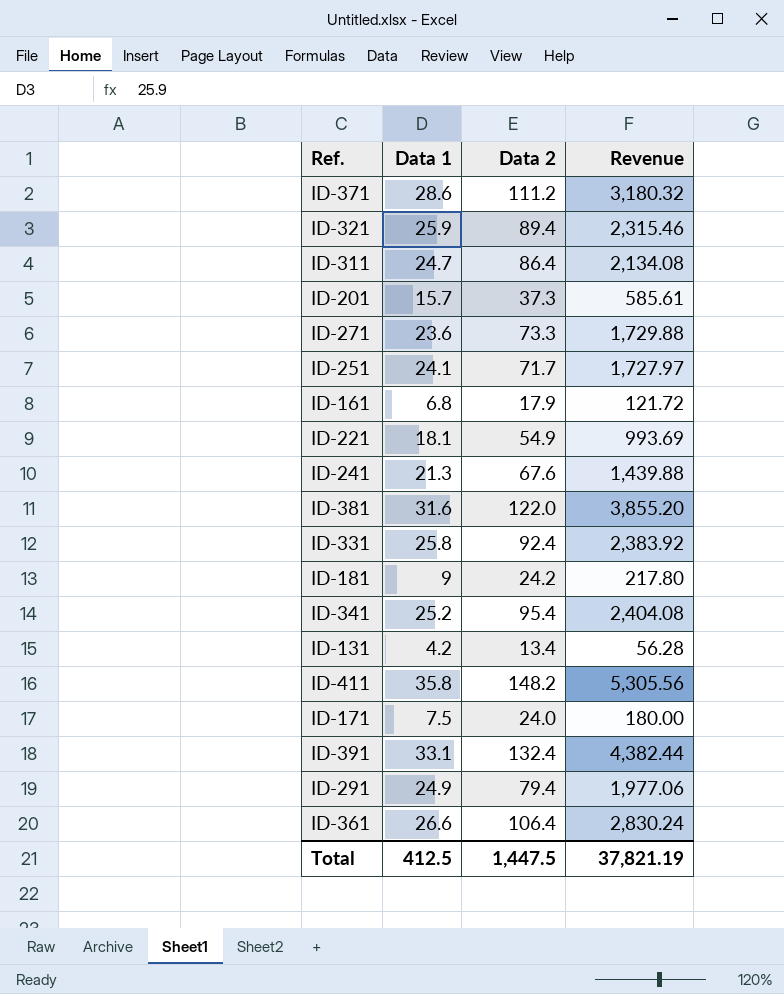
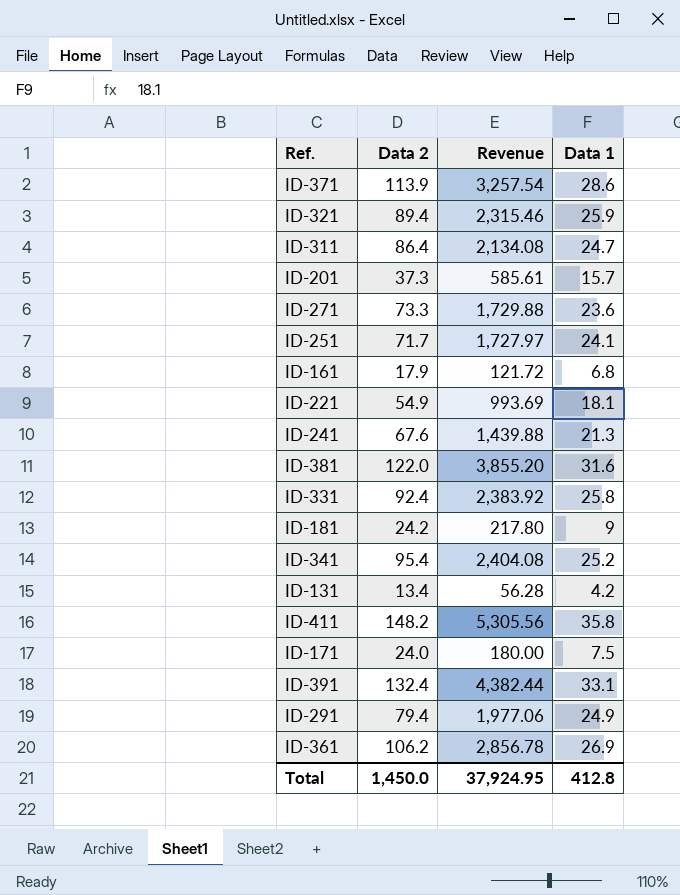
column Data 1 | position: 2 -> 4
ID-371 | Data 2: 111.2 -> 113.9
ID-371 | Revenue: 3,180.32 -> 3,257.54
ID-361 | Data 2: 106.4 -> 106.2
ID-361 | Revenue: 2,830.24 -> 2,856.78
ID-361 | Data 1: 26.6 -> 26.9
Total | Data 2: 1,447.5 -> 1,450.0
Total | Revenue: 37,821.19 -> 37,924.95
Total | Data 1: 412.5 -> 412.8

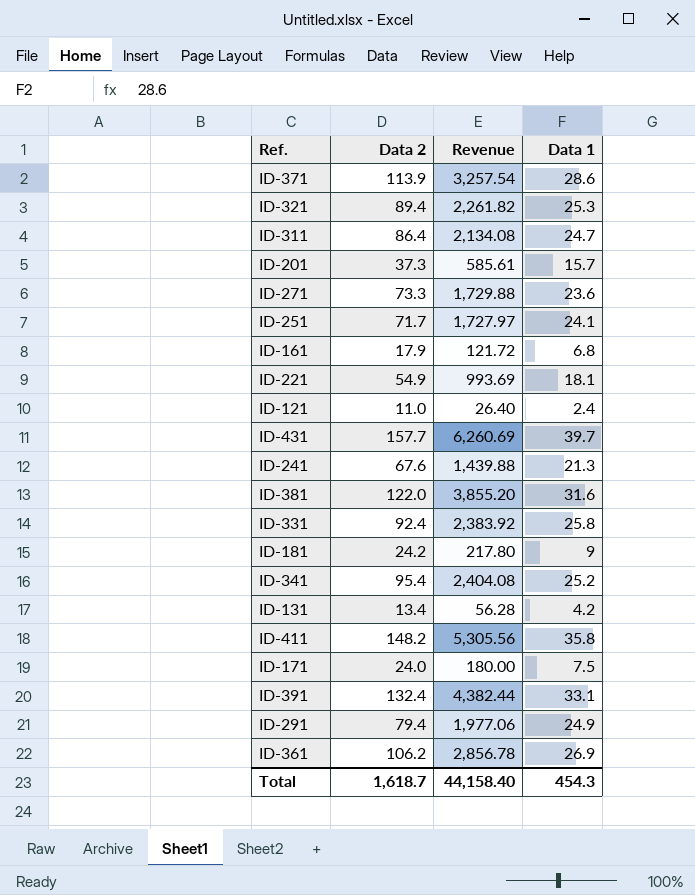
ID-321 | Revenue: 2,315.46 -> 2,261.82
ID-321 | Data 1: 25.9 -> 25.3
row ID-121: none -> 11.0 | 26.40 | 2.4
row ID-431: none -> 157.7 | 6,260.69 | 39.7
Total | Data 2: 1,450.0 -> 1,618.7
Total | Revenue: 37,924.95 -> 44,158.40
Total | Data 1: 412.8 -> 454.3

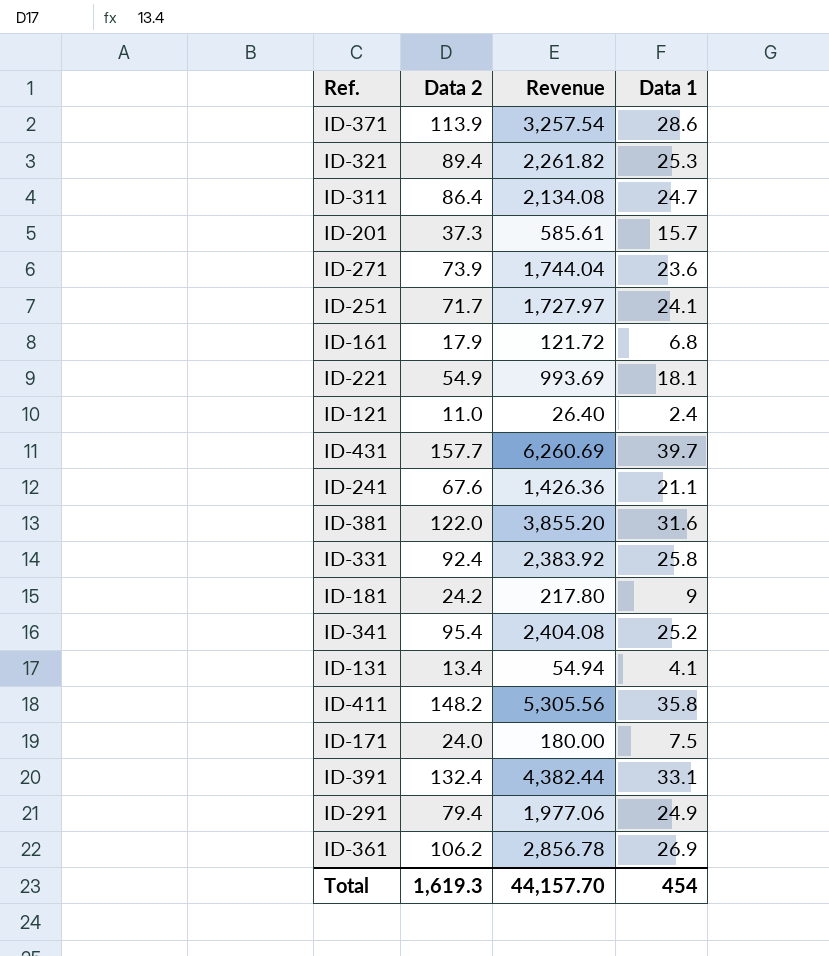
ID-271 | Data 2: 73.3 -> 73.9
ID-271 | Revenue: 1,729.88 -> 1,744.04
ID-241 | Revenue: 1,439.88 -> 1,426.36
ID-241 | Data 1: 21.3 -> 21.1
ID-131 | Revenue: 56.28 -> 54.94
ID-131 | Data 1: 4.2 -> 4.1
Total | Data 2: 1,618.7 -> 1,619.3
Total | Revenue: 44,158.40 -> 44,157.70
Total | Data 1: 454.3 -> 454

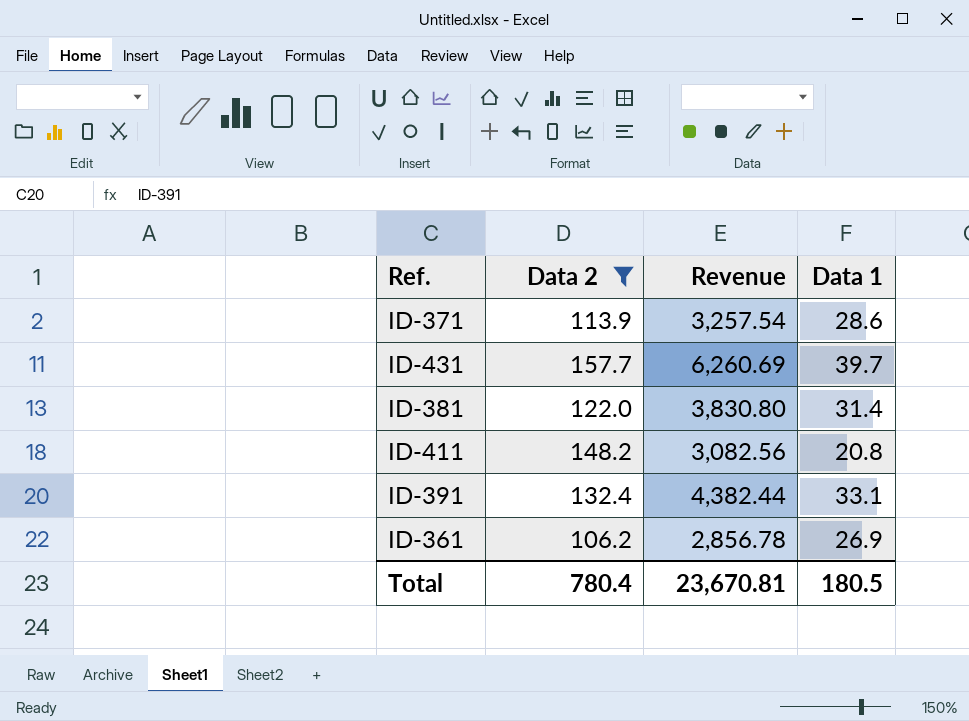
filter: none -> Data 2 >= 106.2
ID-381 | Revenue: 3,855.20 -> 3,830.80
ID-381 | Data 1: 31.6 -> 31.4
ID-411 | Revenue: 5,305.56 -> 3,082.56
ID-411 | Data 1: 35.8 -> 20.8
Total | Data 2: 1,619.3 -> 780.4
Total | Revenue: 44,157.70 -> 23,670.81
Total | Data 1: 454 -> 180.5

